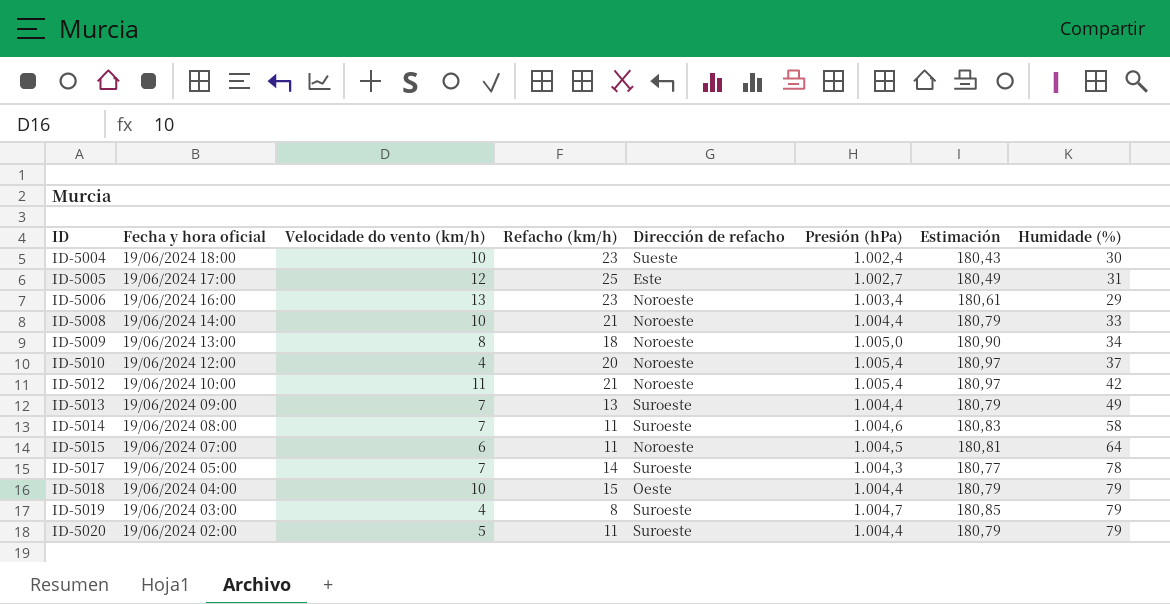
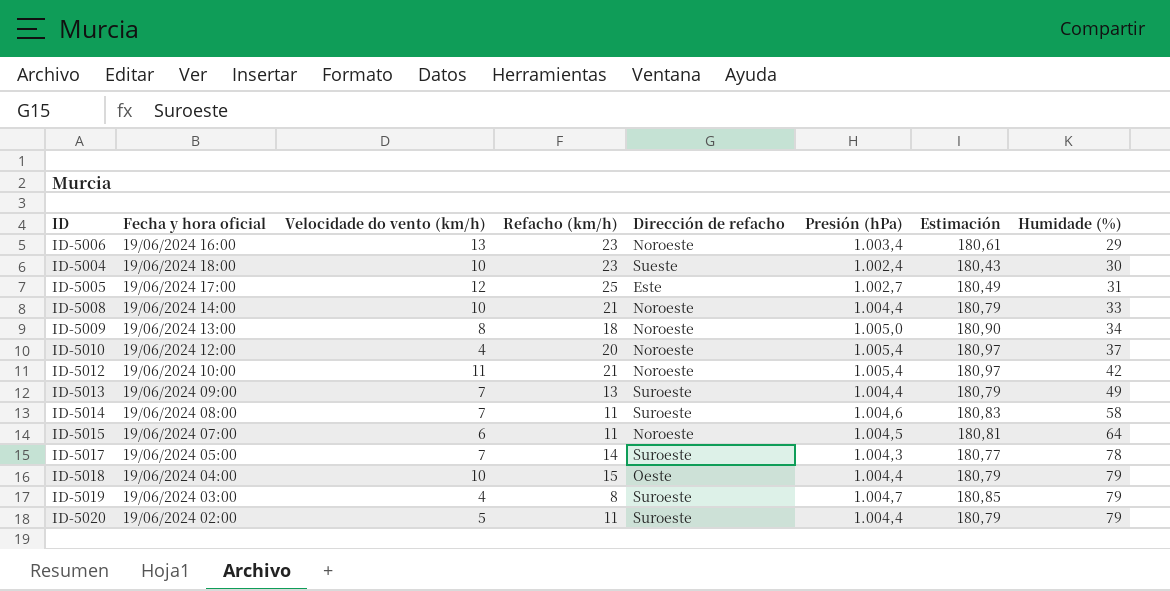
row order: ID ascending -> Humidade (%) ascending

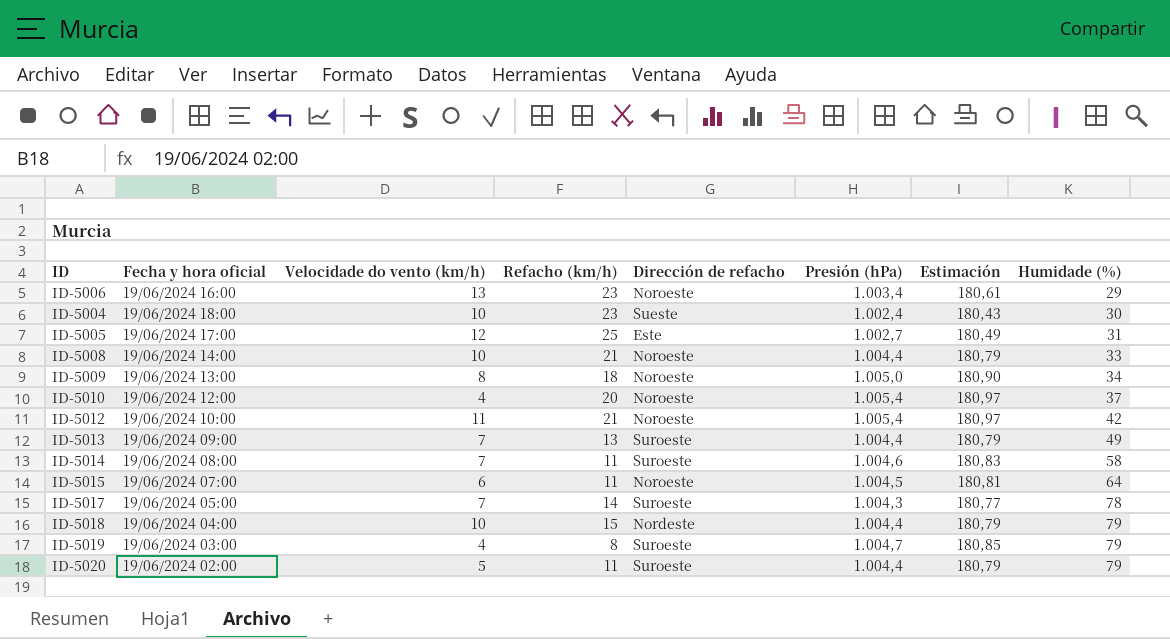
ID-5018 | Dirección de refacho: Oeste -> Nordeste

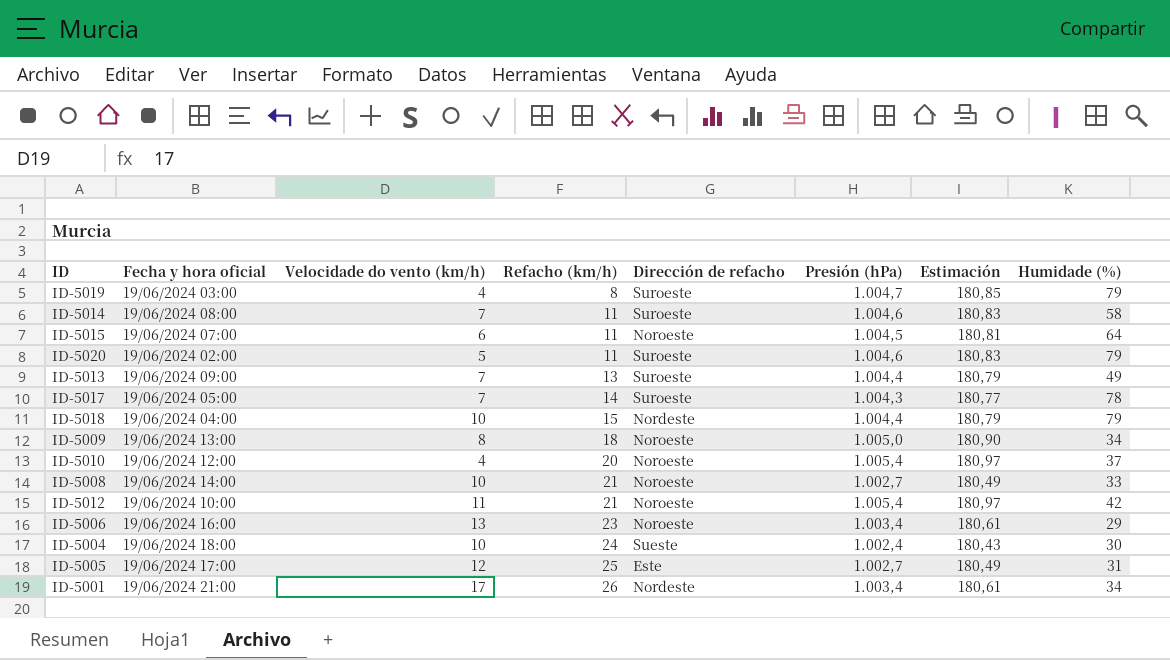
row order: Humidade (%) ascending -> Refacho (km/h) ascending
ID-5020 | Presión (hPa): 1.004,4 -> 1.004,6
ID-5020 | Estimación: 180,79 -> 180,83
ID-5008 | Presión (hPa): 1.004,4 -> 1.002,7
ID-5008 | Estimación: 180,79 -> 180,49
ID-5004 | Refacho (km/h): 23 -> 24
row ID-5001: none -> 19/06/2024 21:00 | 17 | 26 | Nordeste | 1.003,4 | 180,61 | 34

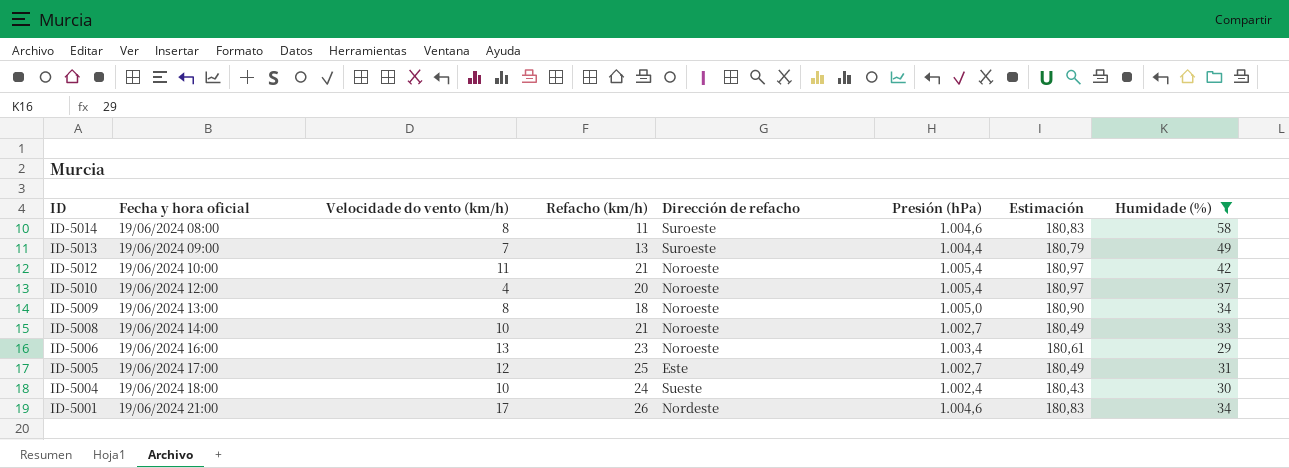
filter: none -> Humidade (%) <= 58
row order: Refacho (km/h) ascending -> ID descending
ID-5014 | Velocidade do vento (km/h): 7 -> 8
ID-5001 | Presión (hPa): 1.003,4 -> 1.004,6
ID-5001 | Estimación: 180,61 -> 180,83

